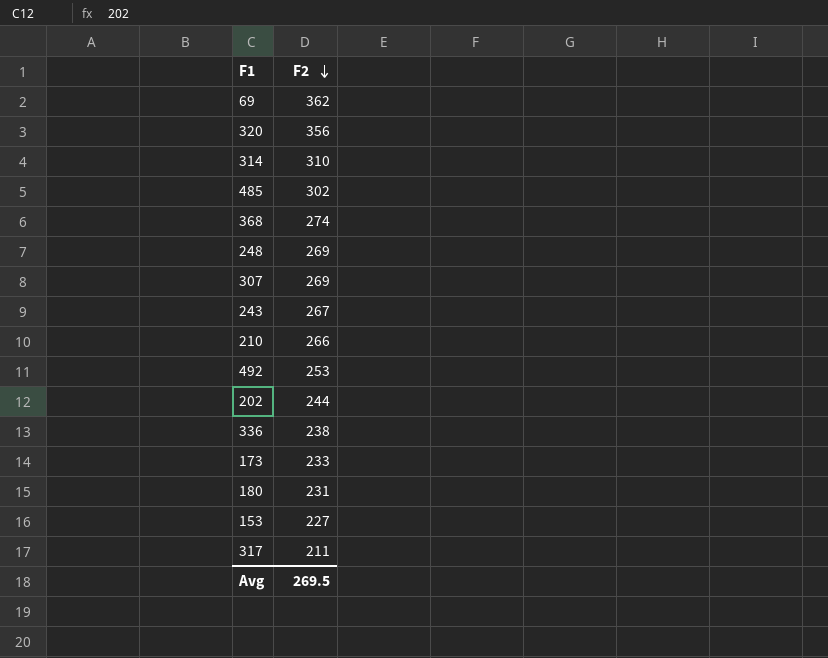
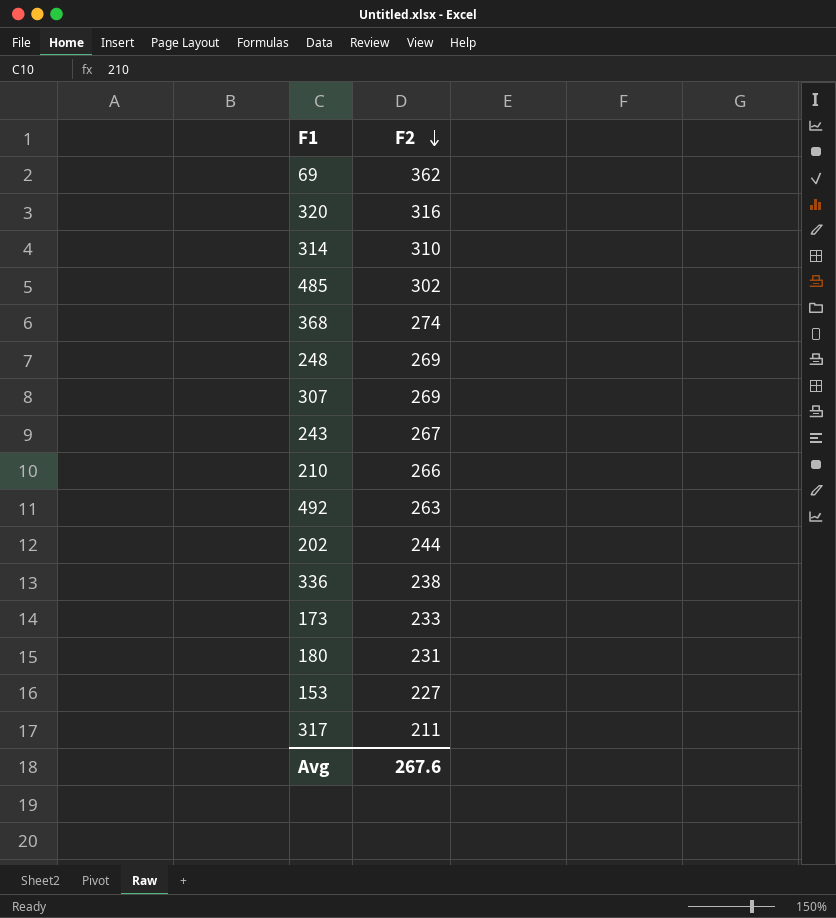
320 | F2: 356 -> 316
492 | F2: 253 -> 263
Avg | F2: 269.5 -> 267.6

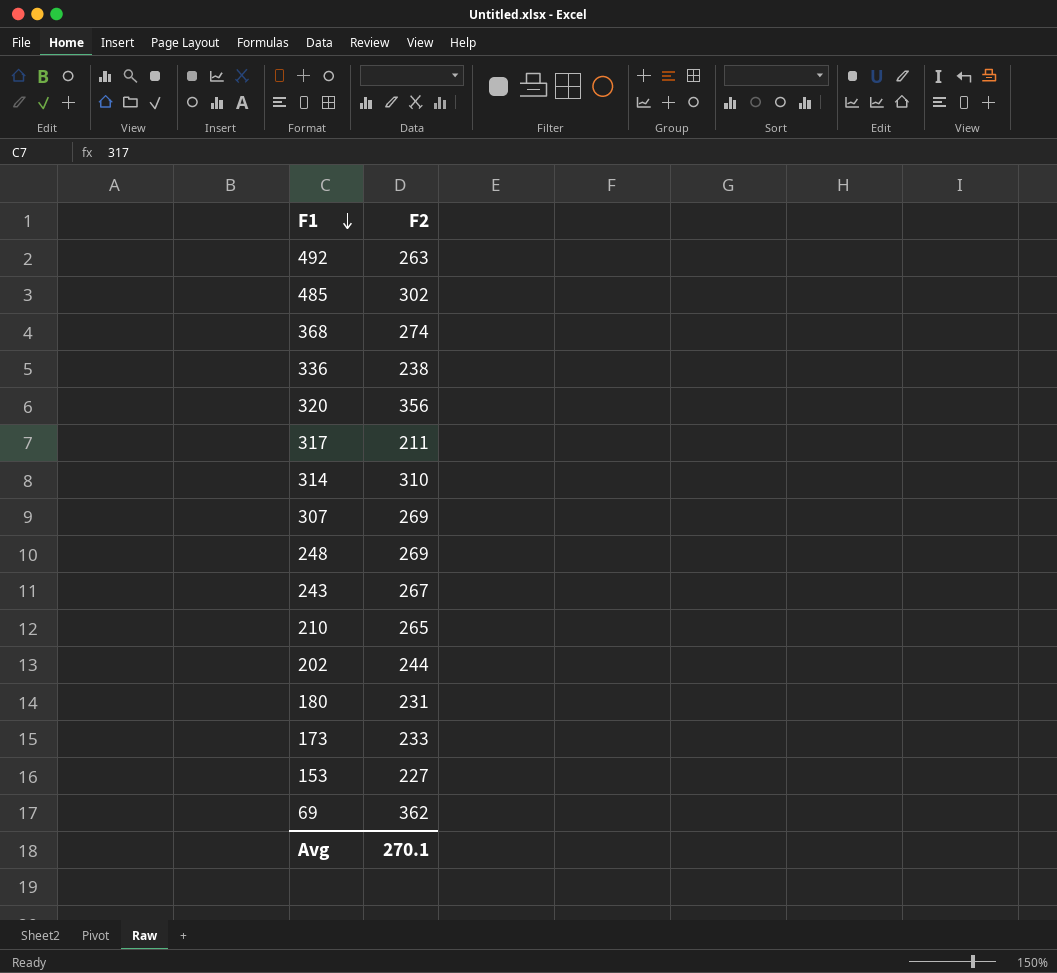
row order: F2 descending -> F1 descending
320 | F2: 316 -> 356
210 | F2: 266 -> 265
Avg | F2: 267.6 -> 270.1

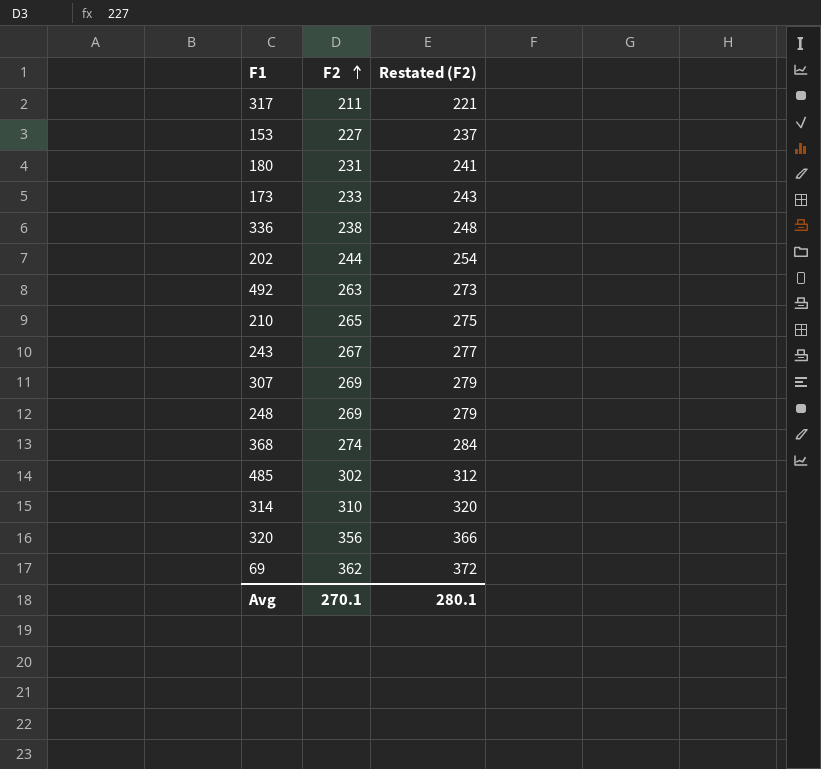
row order: F1 descending -> F2 ascending
column Restated (F2) | formula: none -> [F2] + 10

